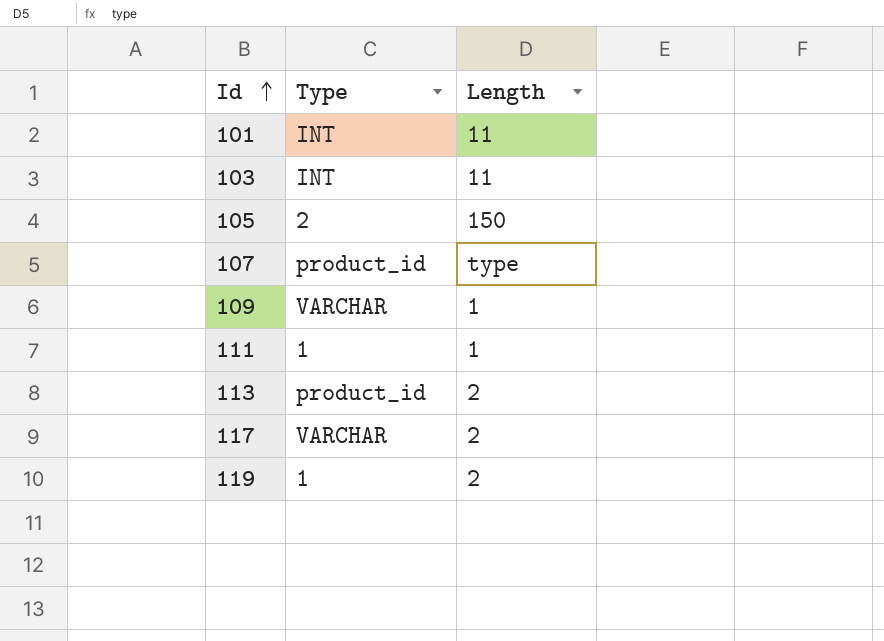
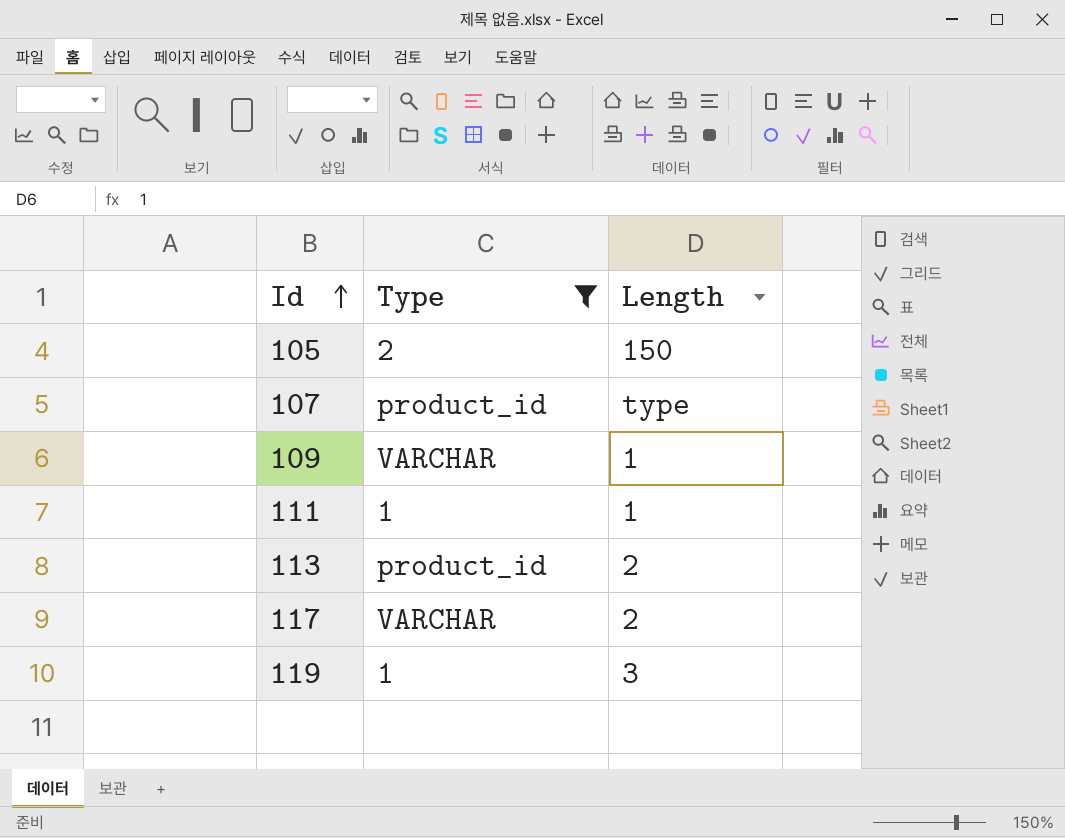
filter: none -> Type != INT
119 | Length: 2 -> 3

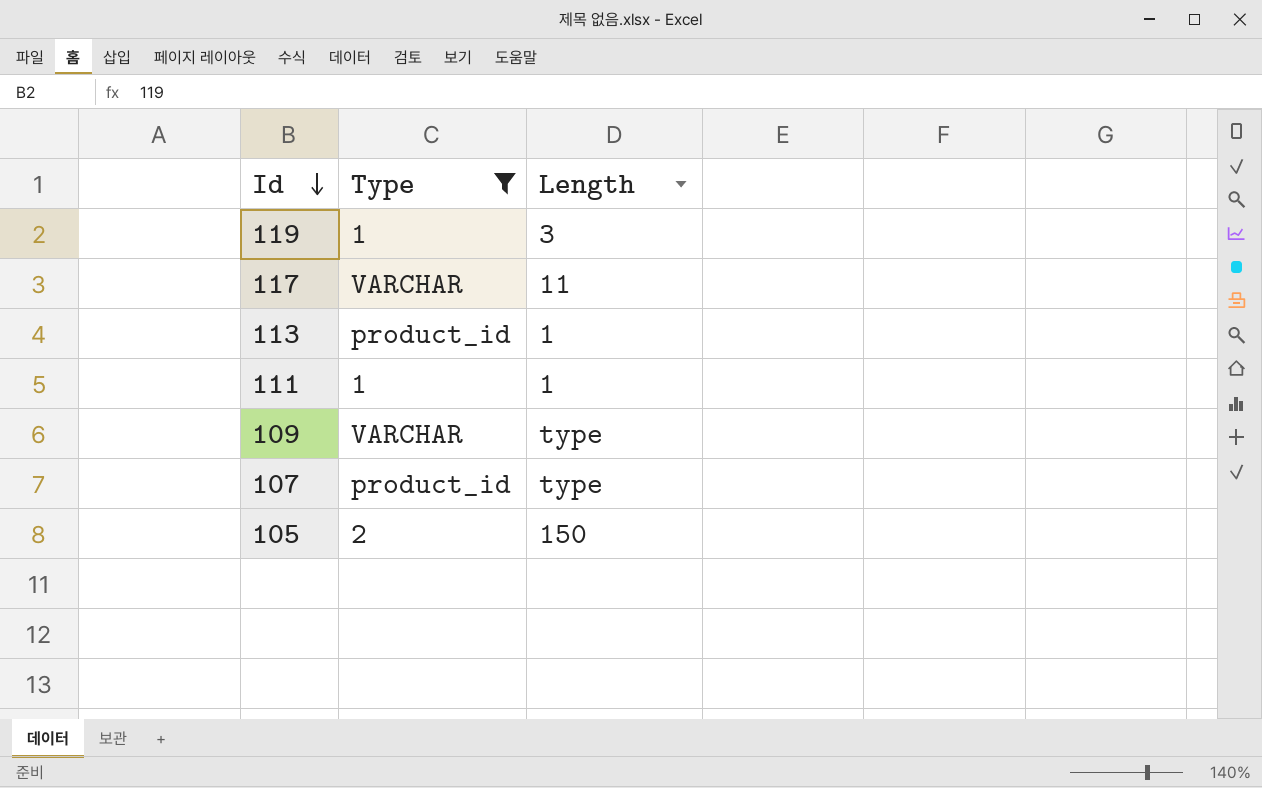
row order: Id ascending -> Id descending
117 | Length: 2 -> 11
113 | Length: 2 -> 1
109 | Length: 1 -> type

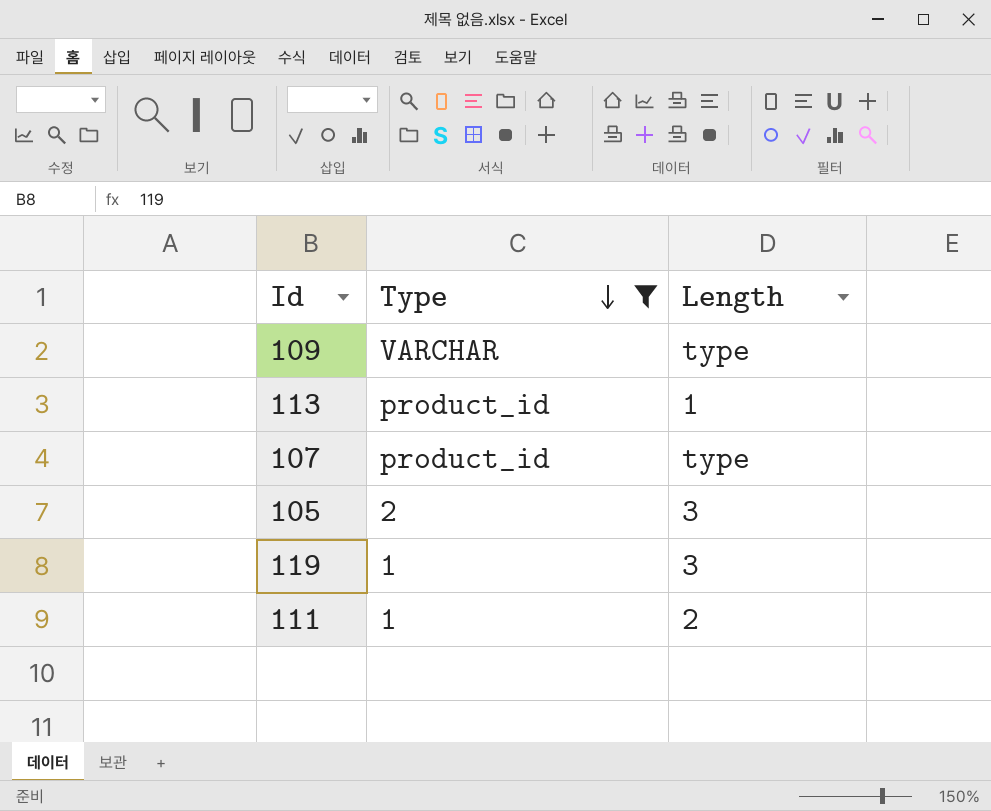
row order: Id descending -> Type descending
row 117: VARCHAR | 11 -> none
105 | Length: 150 -> 3
111 | Length: 1 -> 2

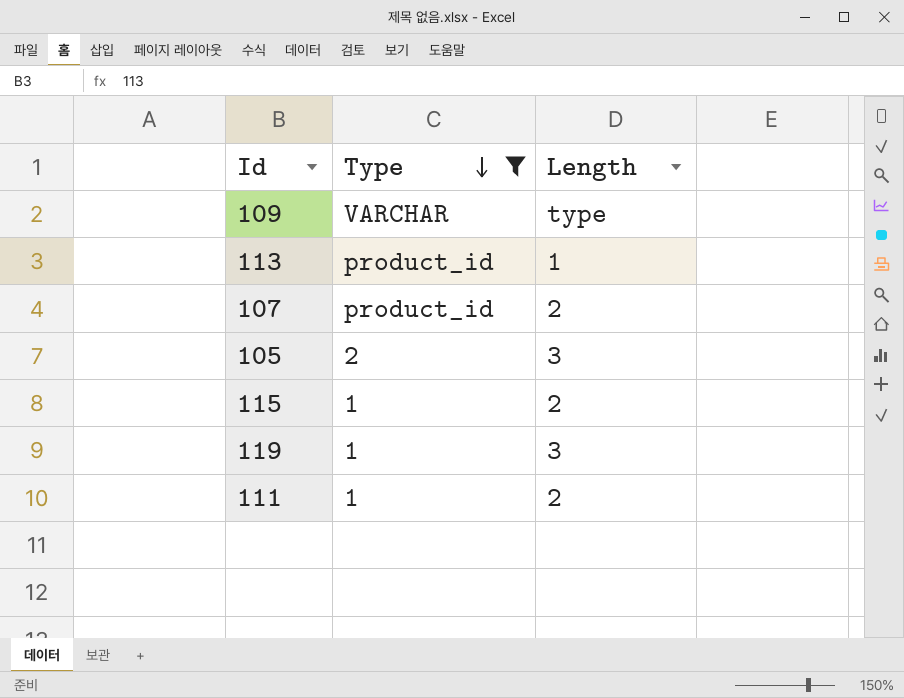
107 | Length: type -> 2
row 115: none -> 1 | 2

